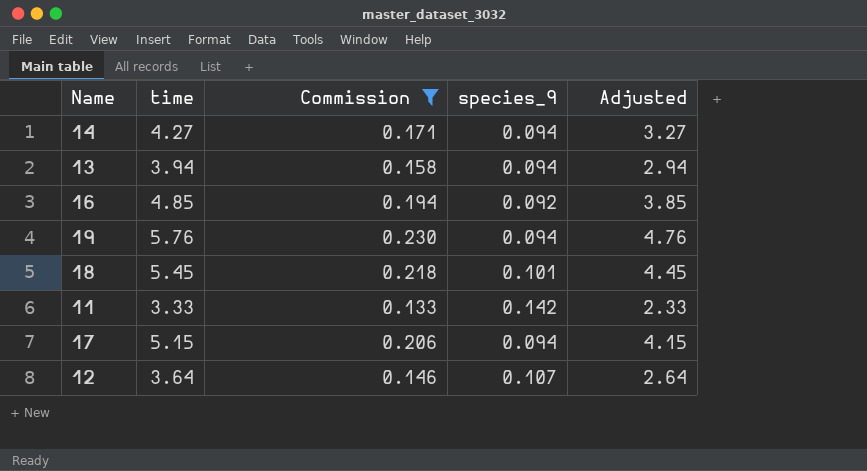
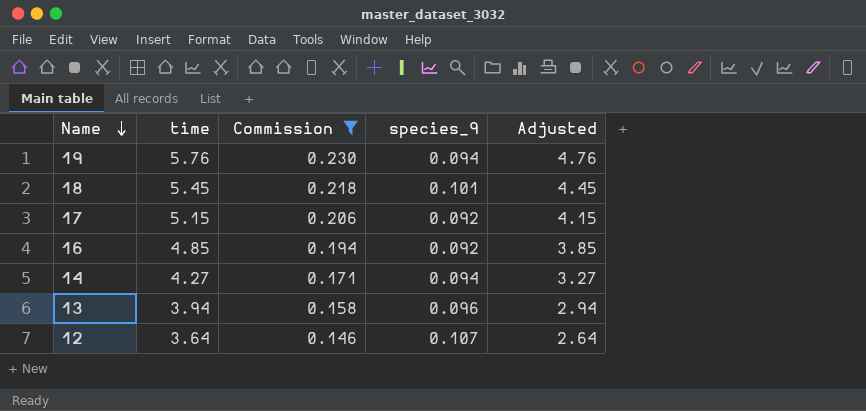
row order: none -> Name descending
row 11: 3.33 | 0.133 | 0.142 | 2.33 -> none
17 | species_9: 0.094 -> 0.092
13 | species_9: 0.094 -> 0.096

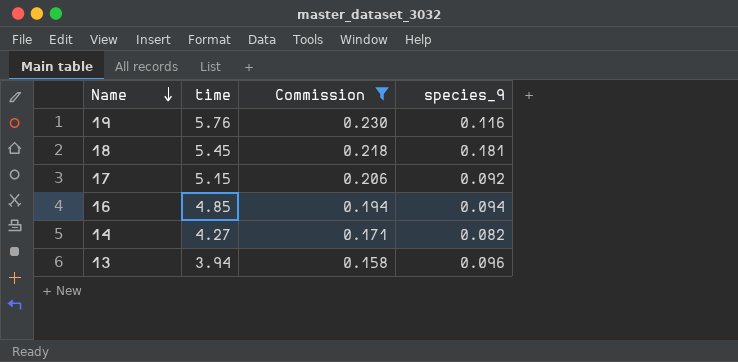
column Adjusted | formula: [time] - 1 -> none
row 12: 3.64 | 0.146 | 0.107 | 2.64 -> none
19 | species_9: 0.094 -> 0.116
18 | species_9: 0.101 -> 0.181
16 | species_9: 0.092 -> 0.094
14 | species_9: 0.094 -> 0.082

